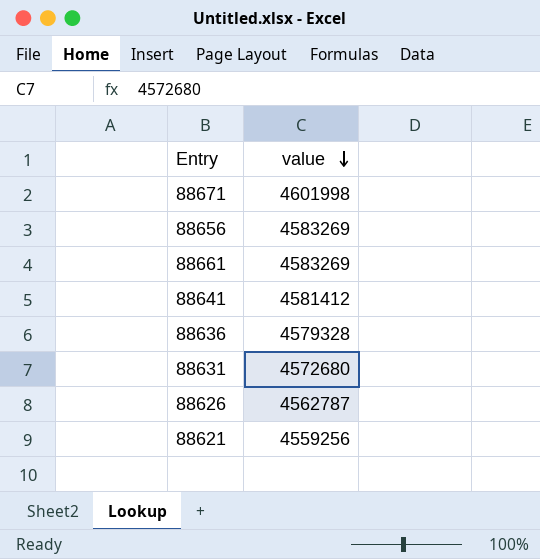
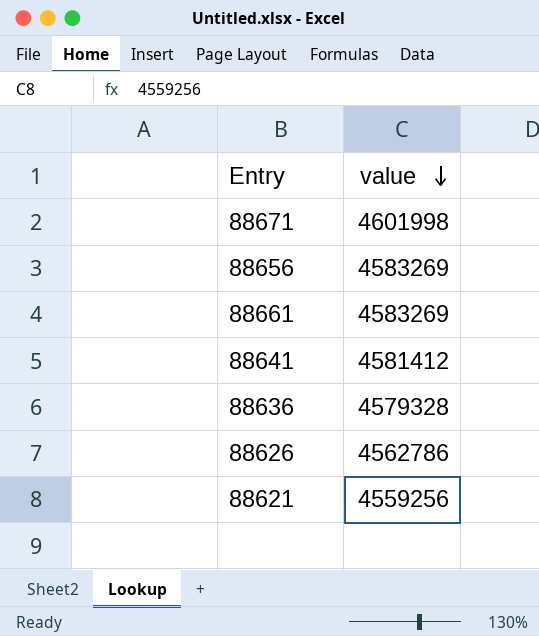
row 88631: 4572680 -> none
88626 | value: 4562787 -> 4562786

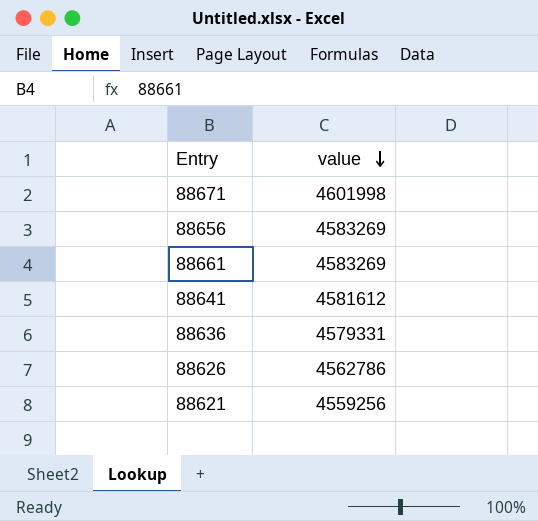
88641 | value: 4581412 -> 4581612
88636 | value: 4579328 -> 4579331

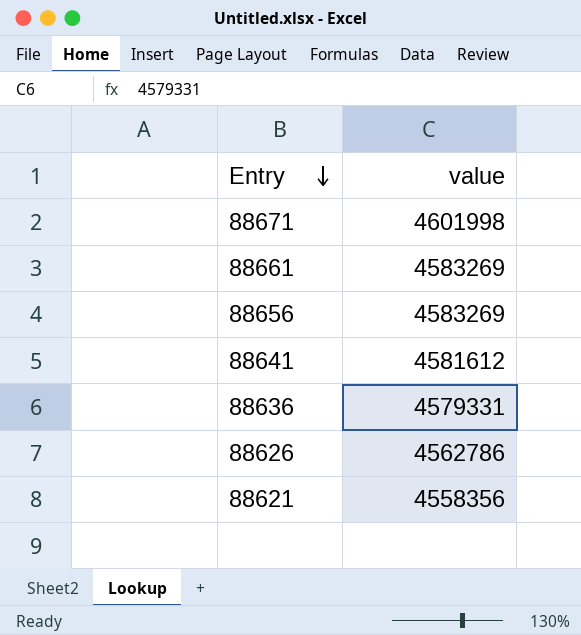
row order: value descending -> Entry descending
88621 | value: 4559256 -> 4558356

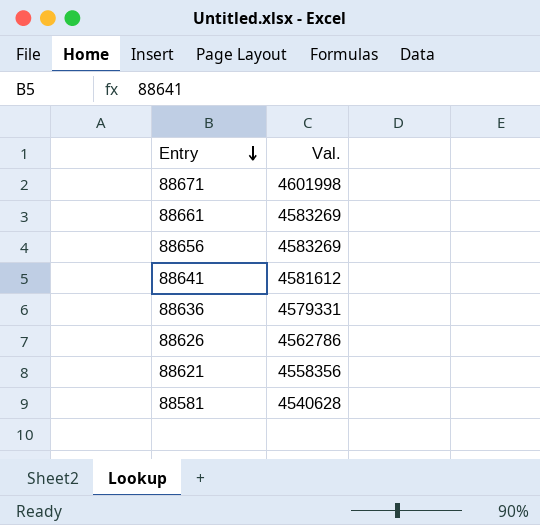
column name: value -> Val.
row 88581: none -> 4540628

